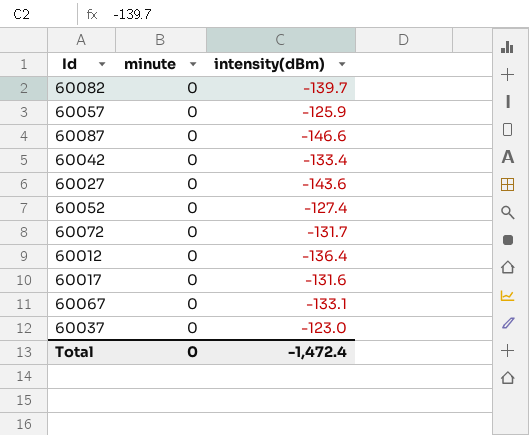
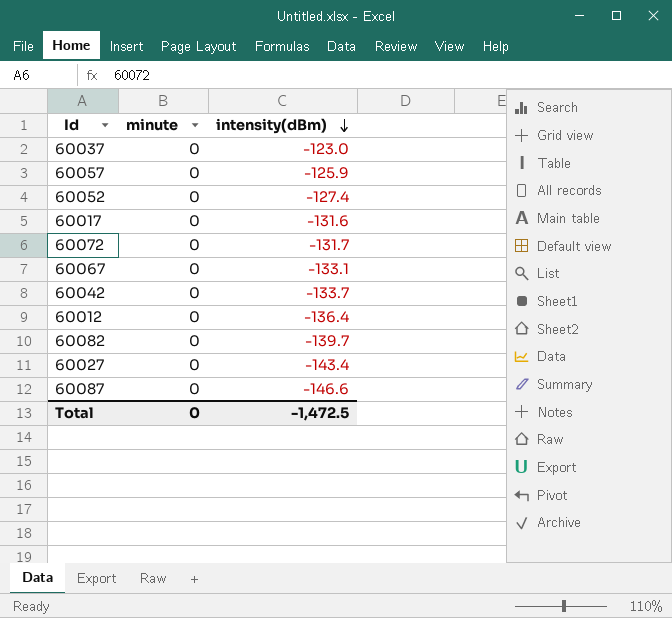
row order: none -> intensity(dBm) descending
60042 | intensity(dBm): -133.4 -> -133.7
60027 | intensity(dBm): -143.6 -> -143.4
Total | intensity(dBm): -1,472.4 -> -1,472.5

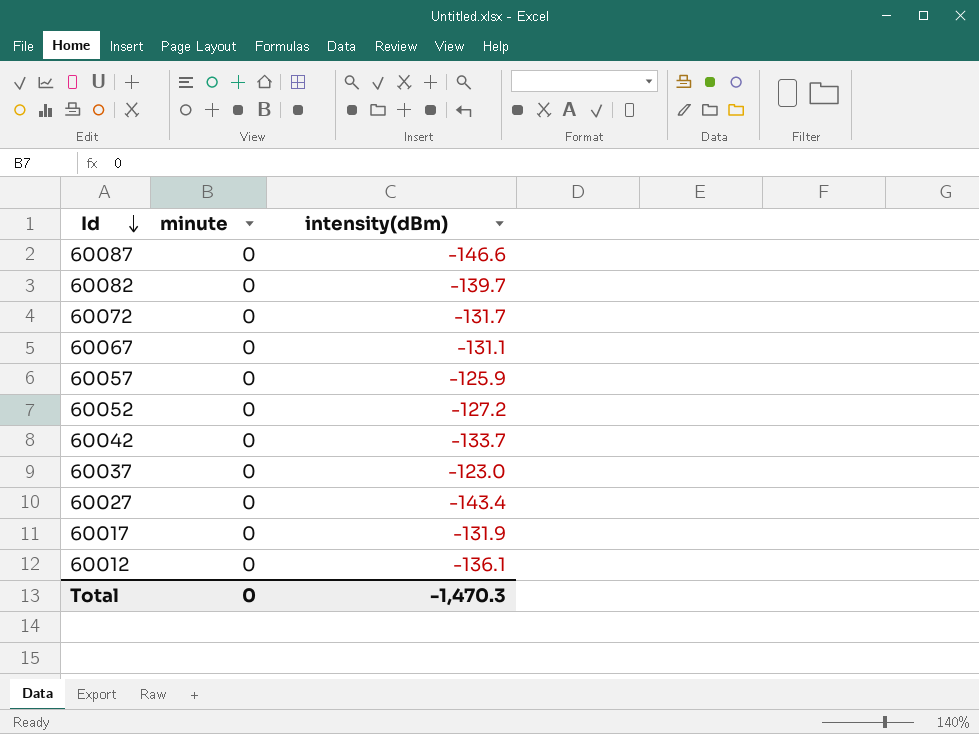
row order: intensity(dBm) descending -> Id descending
60067 | intensity(dBm): -133.1 -> -131.1
60052 | intensity(dBm): -127.4 -> -127.2
60017 | intensity(dBm): -131.6 -> -131.9
60012 | intensity(dBm): -136.4 -> -136.1
Total | intensity(dBm): -1,472.5 -> -1,470.3

